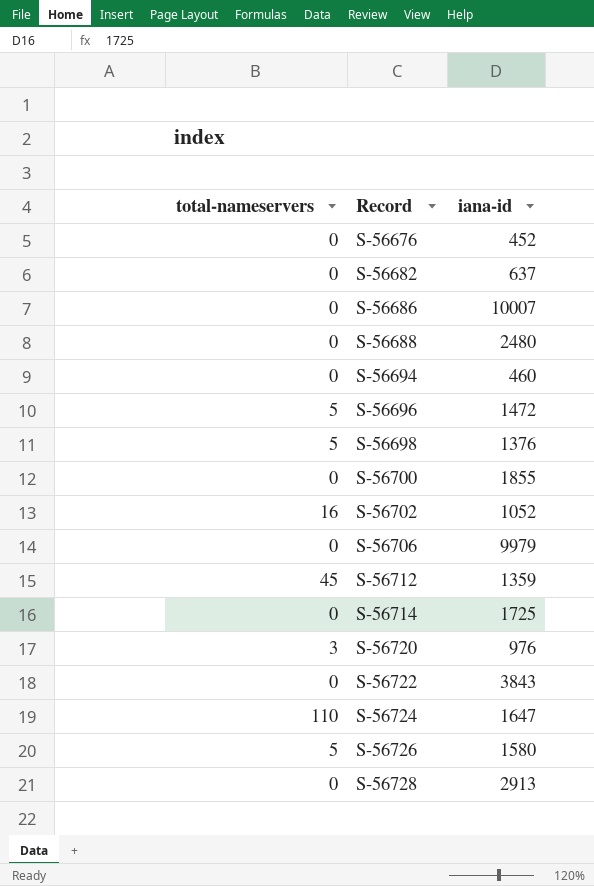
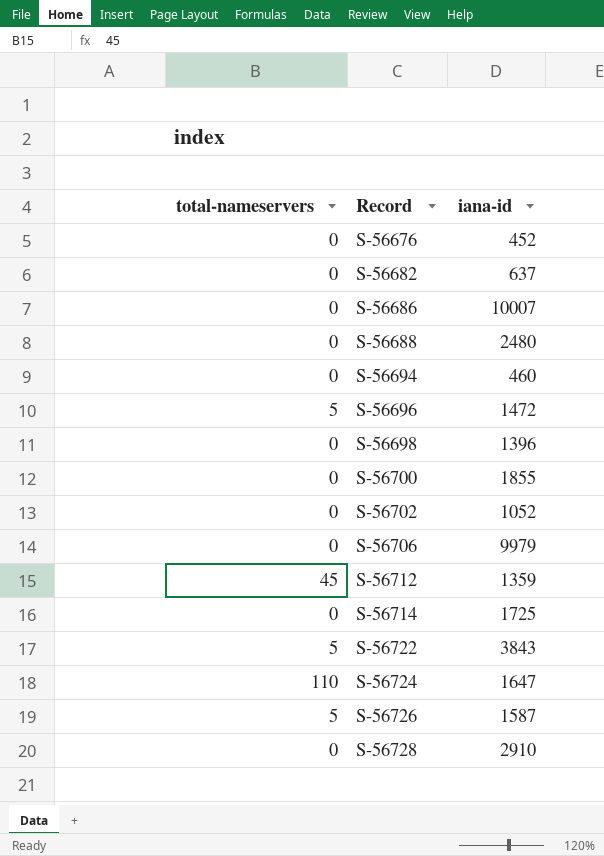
row S-56720: 3 | 976 -> none
S-56698 | total-nameservers: 5 -> 0
S-56698 | iana-id: 1376 -> 1396
S-56702 | total-nameservers: 16 -> 0
S-56722 | total-nameservers: 0 -> 5
S-56726 | iana-id: 1580 -> 1587
S-56728 | iana-id: 2913 -> 2910

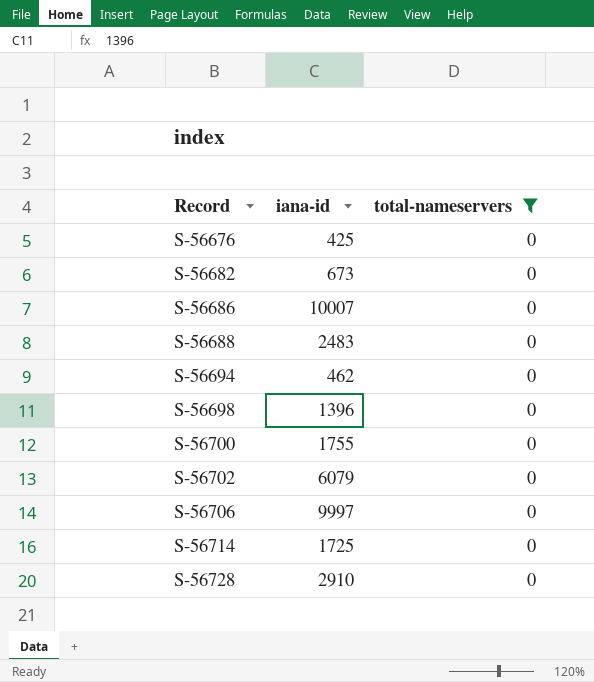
filter: none -> total-nameservers = 0
column total-nameservers | position: 1 -> 3
S-56676 | iana-id: 452 -> 425
S-56682 | iana-id: 637 -> 673
S-56688 | iana-id: 2480 -> 2483
S-56694 | iana-id: 460 -> 462
S-56700 | iana-id: 1855 -> 1755
S-56702 | iana-id: 1052 -> 6079
S-56706 | iana-id: 9979 -> 9997

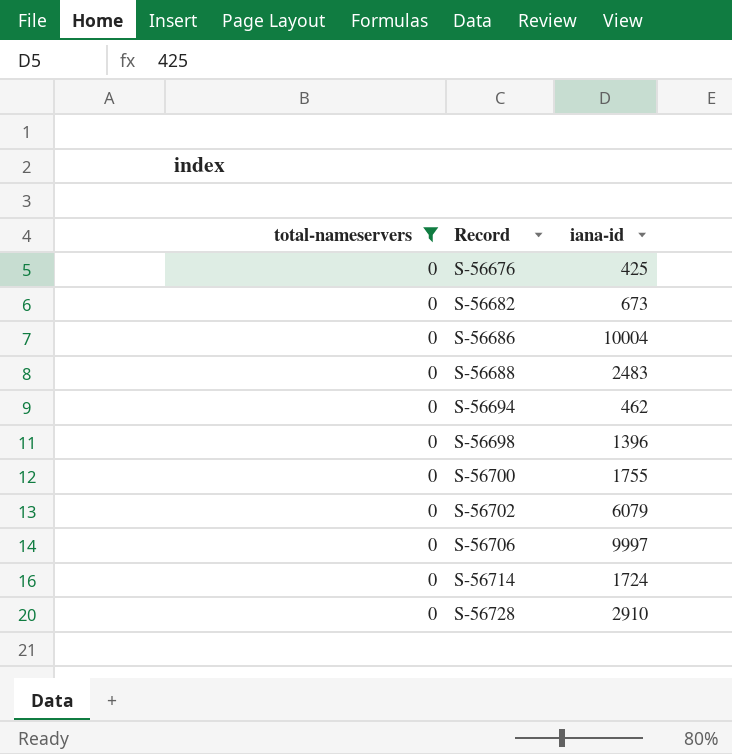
column total-nameservers | position: 3 -> 1
S-56686 | iana-id: 10007 -> 10004
S-56714 | iana-id: 1725 -> 1724

